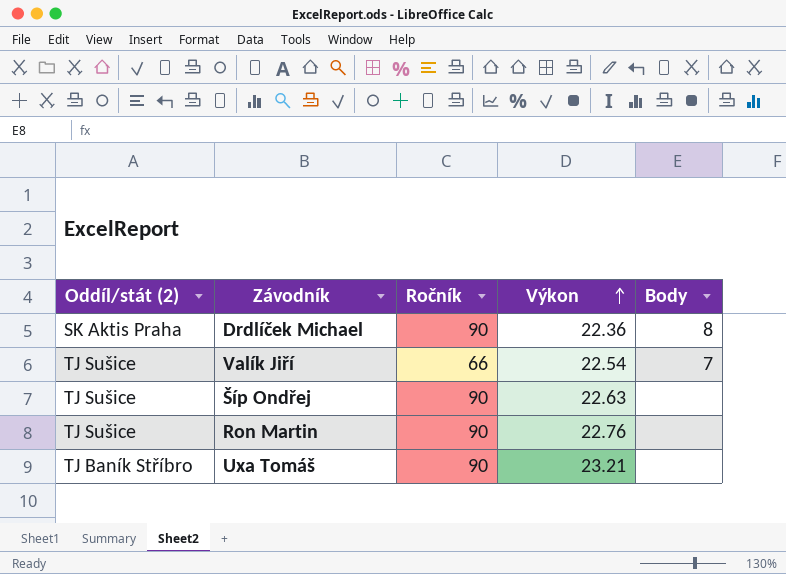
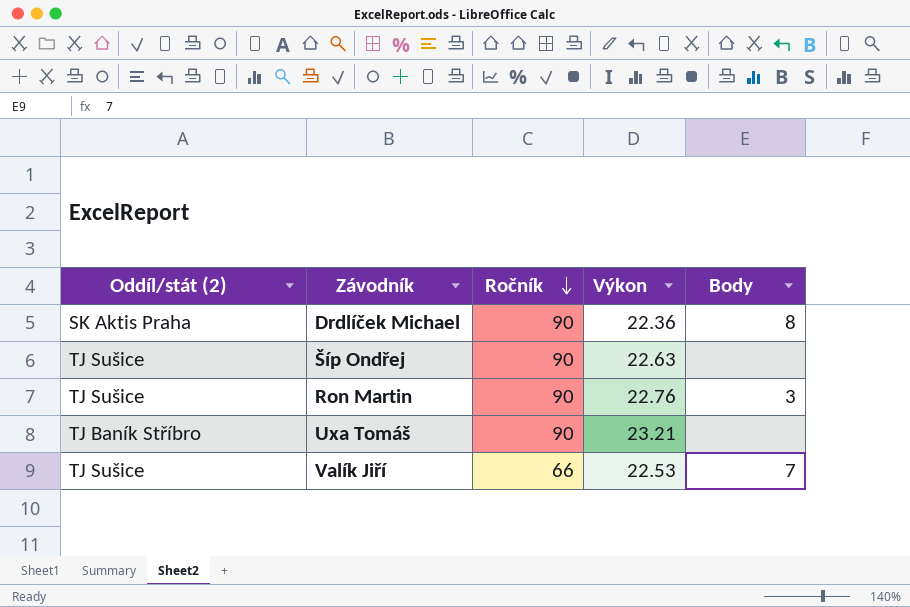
row order: Výkon ascending -> Ročník descending
Ron Martin | Body: none -> 3
Valík Jiří | Výkon: 22.54 -> 22.53

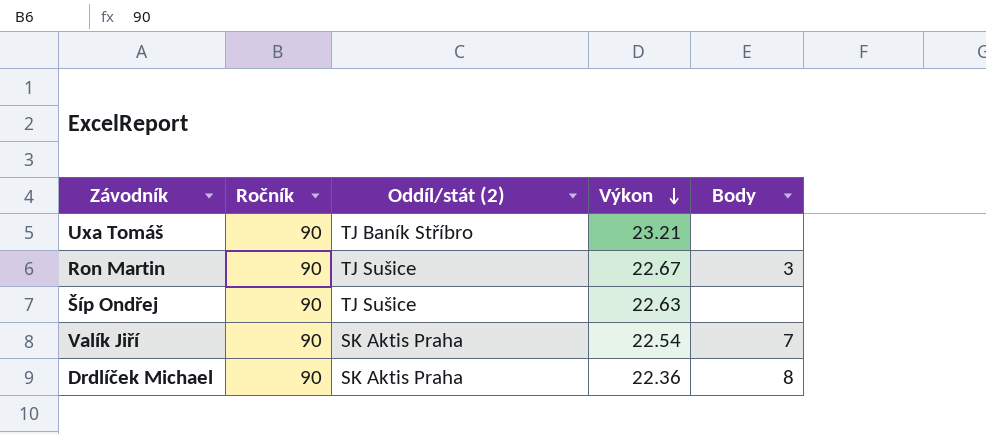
row order: Ročník descending -> Výkon descending
column Oddíl/stát (2) | position: 1 -> 3
Ron Martin | Výkon: 22.76 -> 22.67
Valík Jiří | Ročník: 66 -> 90
Valík Jiří | Oddíl/stát (2): TJ Sušice -> SK Aktis Praha
Valík Jiří | Výkon: 22.53 -> 22.54

